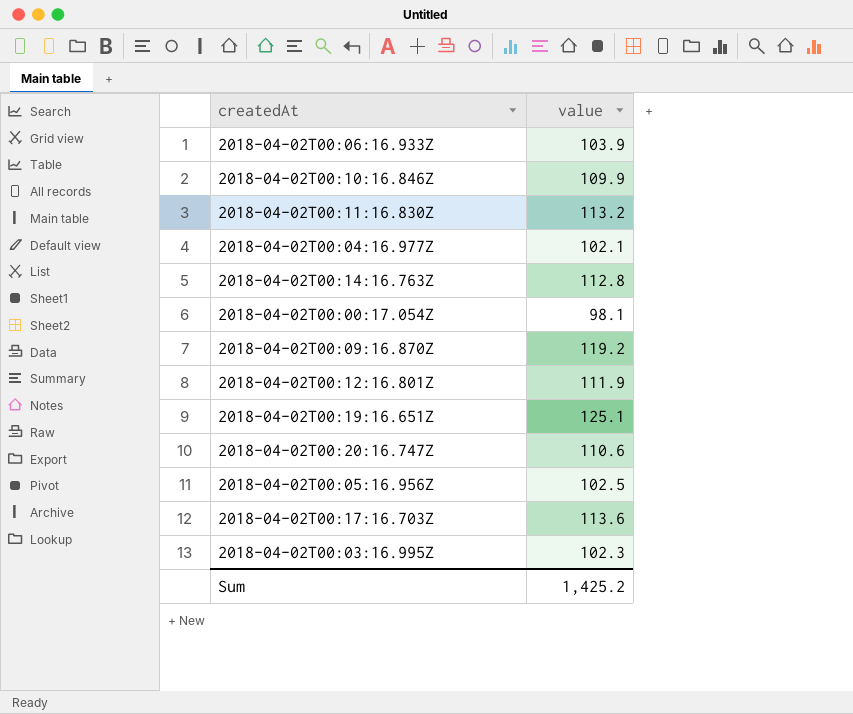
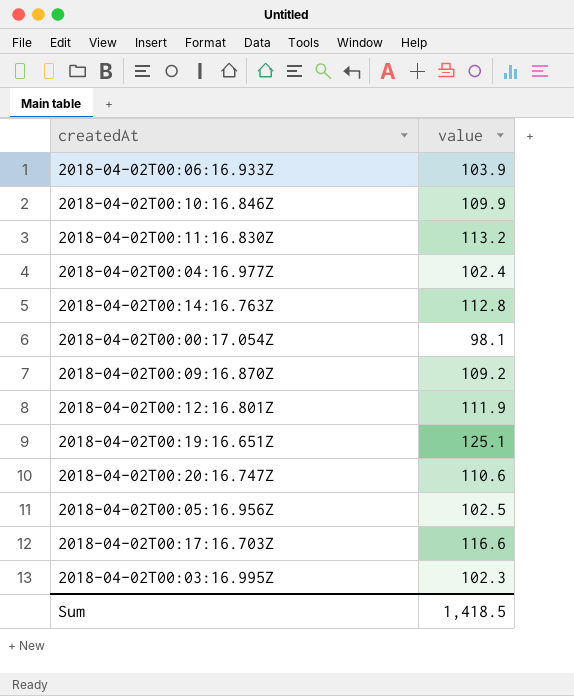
2018-04-02T00:04:16.977Z | value: 102.1 -> 102.4
2018-04-02T00:09:16.870Z | value: 119.2 -> 109.2
2018-04-02T00:17:16.703Z | value: 113.6 -> 116.6
Sum | value: 1,425.2 -> 1,418.5

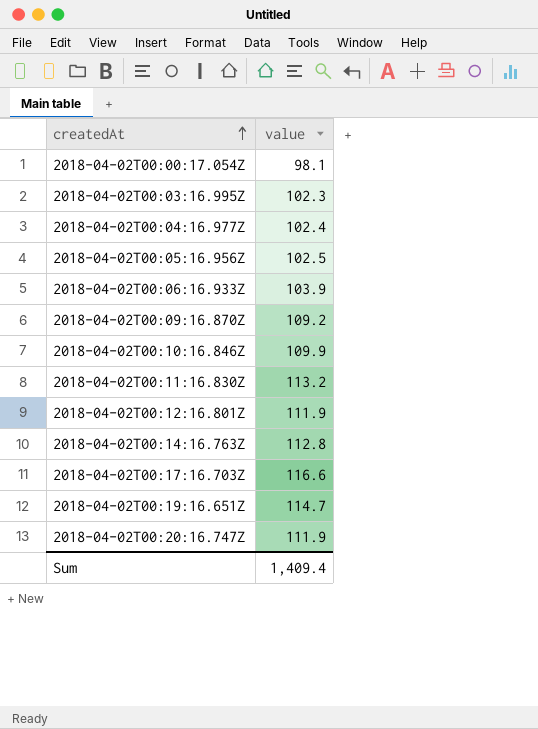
row order: none -> createdAt ascending
2018-04-02T00:19:16.651Z | value: 125.1 -> 114.7
2018-04-02T00:20:16.747Z | value: 110.6 -> 111.9
Sum | value: 1,418.5 -> 1,409.4

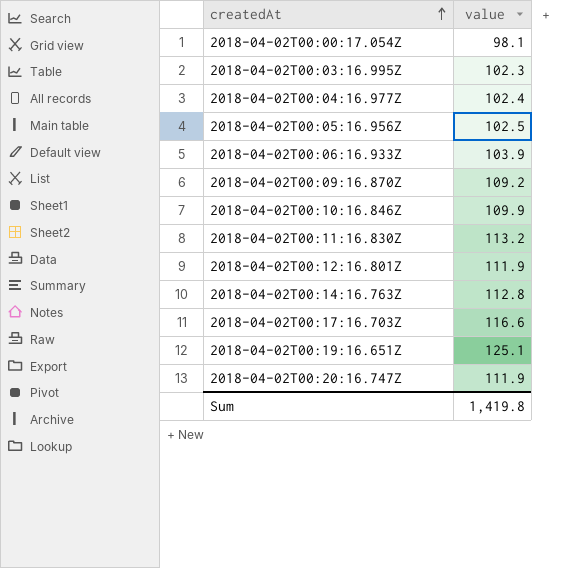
2018-04-02T00:19:16.651Z | value: 114.7 -> 125.1
Sum | value: 1,409.4 -> 1,419.8

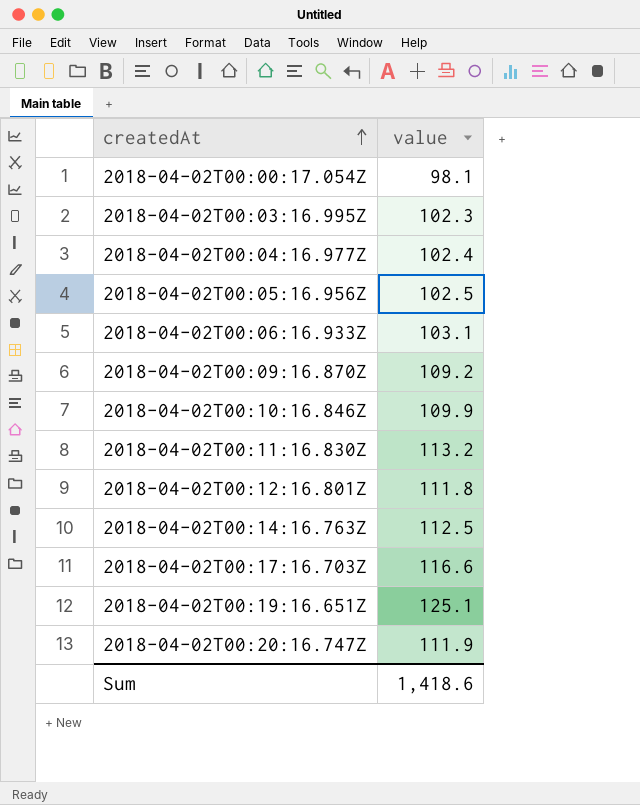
2018-04-02T00:06:16.933Z | value: 103.9 -> 103.1
2018-04-02T00:12:16.801Z | value: 111.9 -> 111.8
2018-04-02T00:14:16.763Z | value: 112.8 -> 112.5
Sum | value: 1,419.8 -> 1,418.6

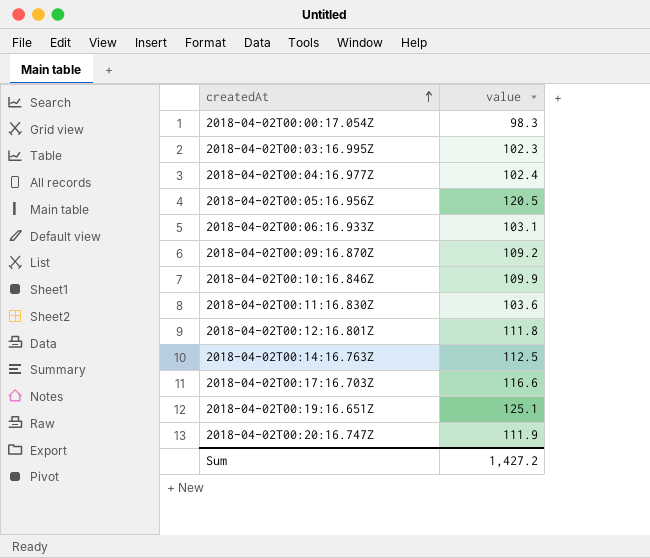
2018-04-02T00:00:17.054Z | value: 98.1 -> 98.3
2018-04-02T00:05:16.956Z | value: 102.5 -> 120.5
2018-04-02T00:11:16.830Z | value: 113.2 -> 103.6
Sum | value: 1,418.6 -> 1,427.2

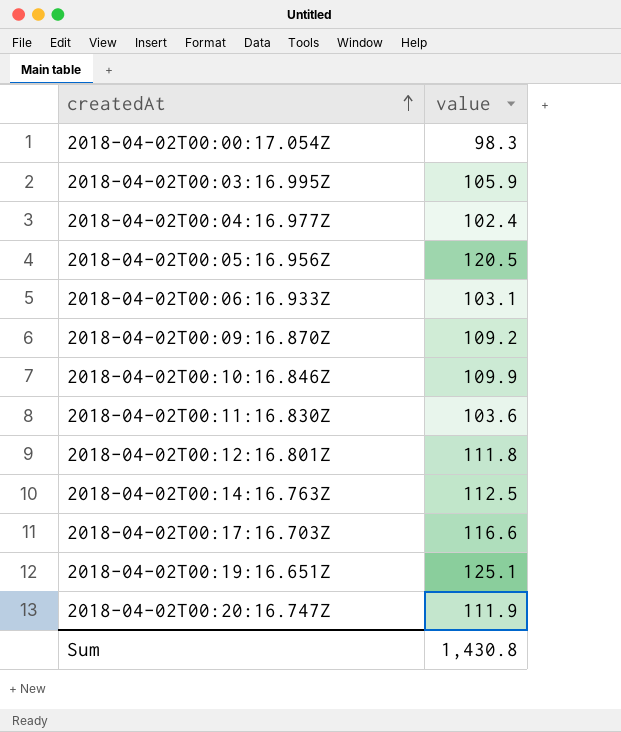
2018-04-02T00:03:16.995Z | value: 102.3 -> 105.9
Sum | value: 1,427.2 -> 1,430.8

